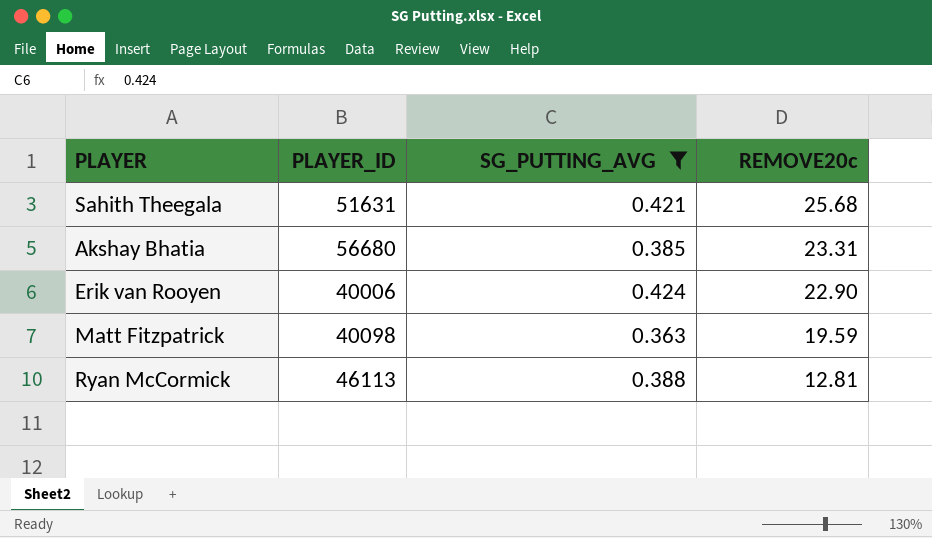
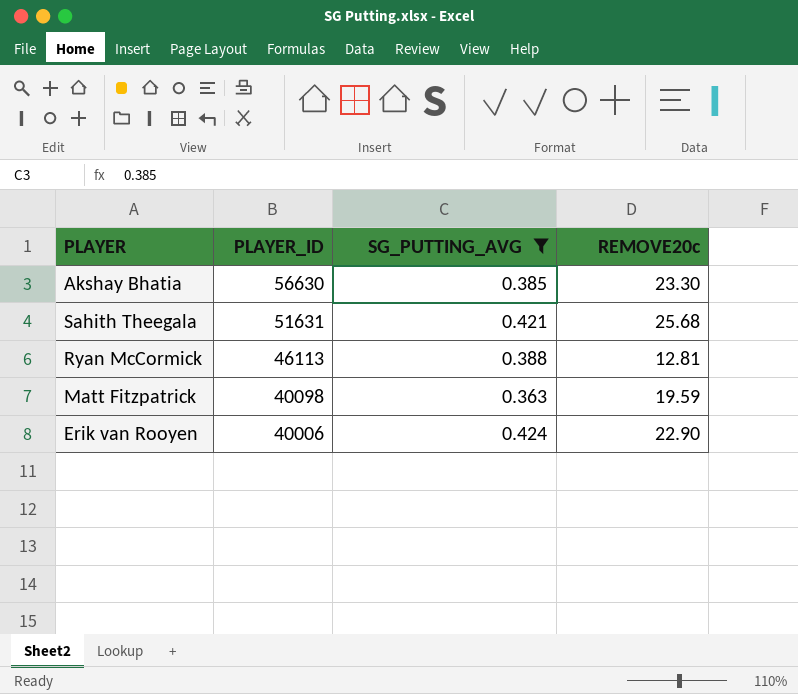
row order: REMOVE20c descending -> PLAYER_ID descending
Akshay Bhatia | PLAYER_ID: 56680 -> 56630
Akshay Bhatia | REMOVE20c: 23.31 -> 23.30

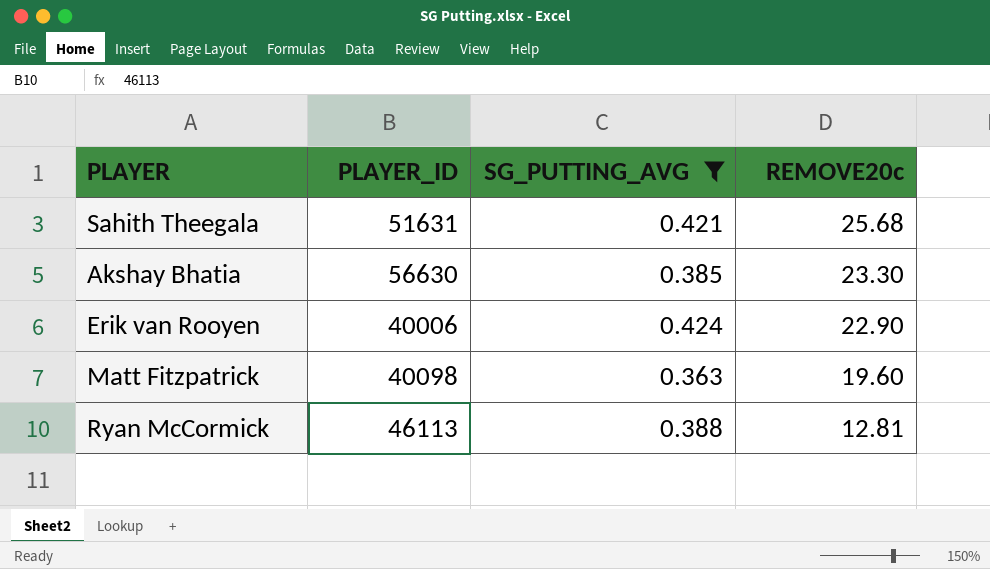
row order: PLAYER_ID descending -> REMOVE20c descending
Matt Fitzpatrick | REMOVE20c: 19.59 -> 19.60

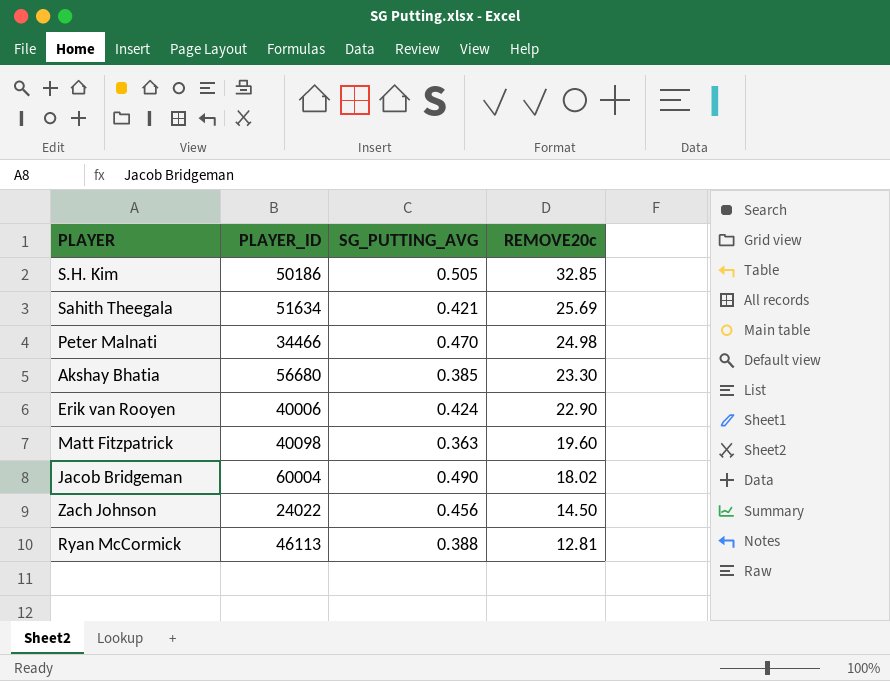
filter: SG_PUTTING_AVG <= 0.424 -> none
Sahith Theegala | PLAYER_ID: 51631 -> 51634
Sahith Theegala | REMOVE20c: 25.68 -> 25.69
Akshay Bhatia | PLAYER_ID: 56630 -> 56680

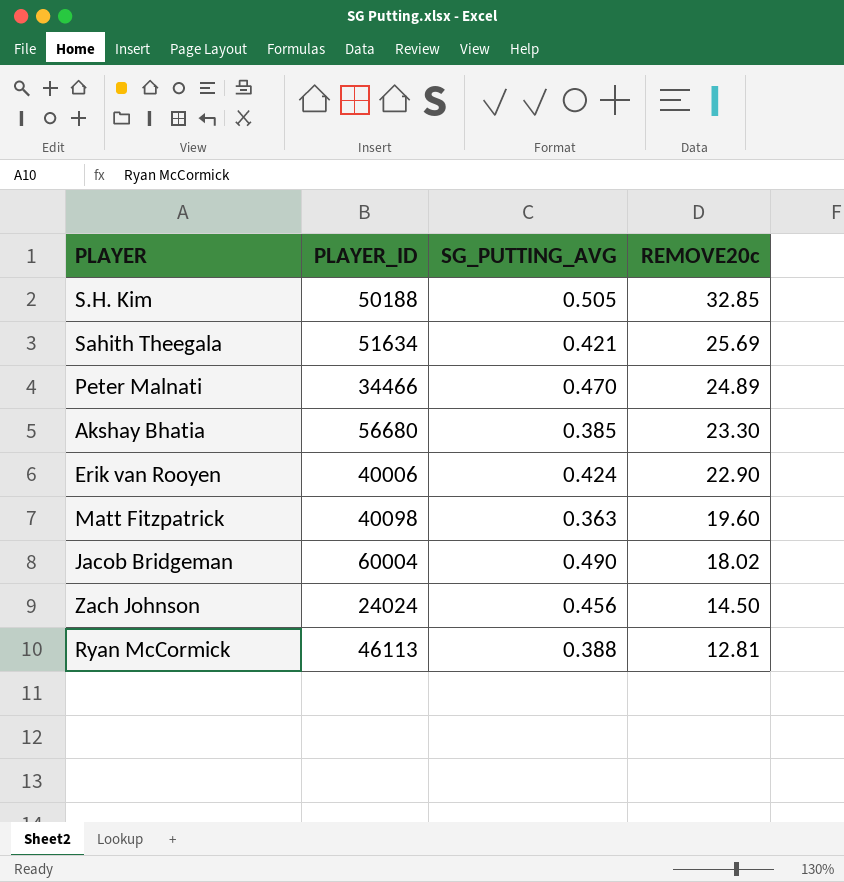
S.H. Kim | PLAYER_ID: 50186 -> 50188
Peter Malnati | REMOVE20c: 24.98 -> 24.89
Zach Johnson | PLAYER_ID: 24022 -> 24024

